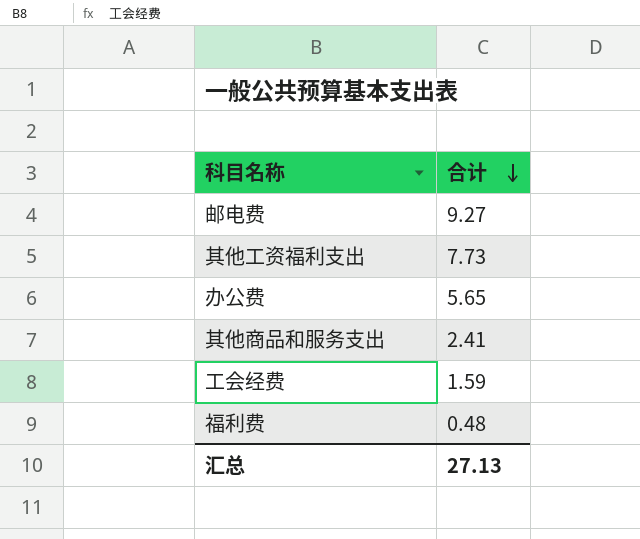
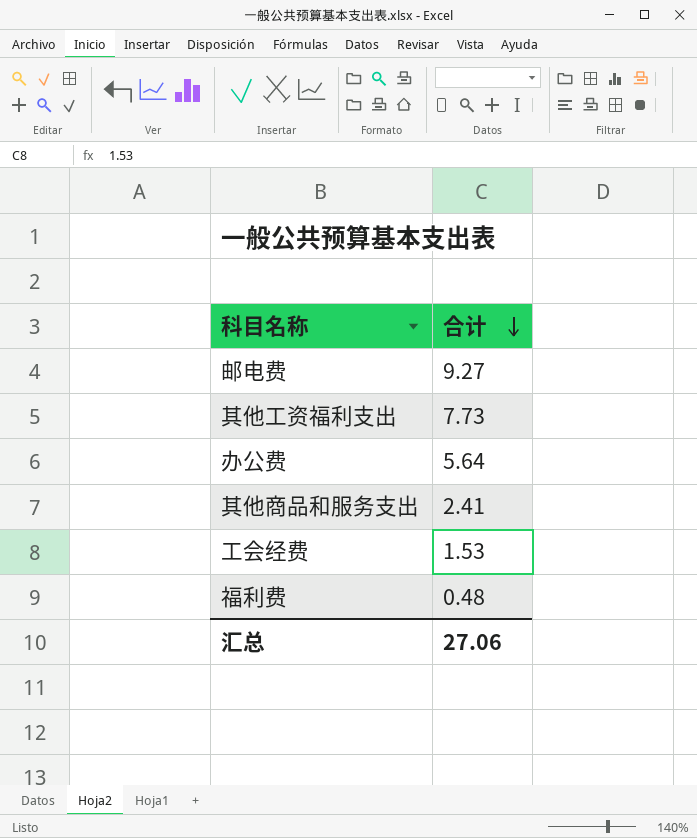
办公费 | 合计: 5.65 -> 5.64
工会经费 | 合计: 1.59 -> 1.53
汇总 | 合计: 27.13 -> 27.06

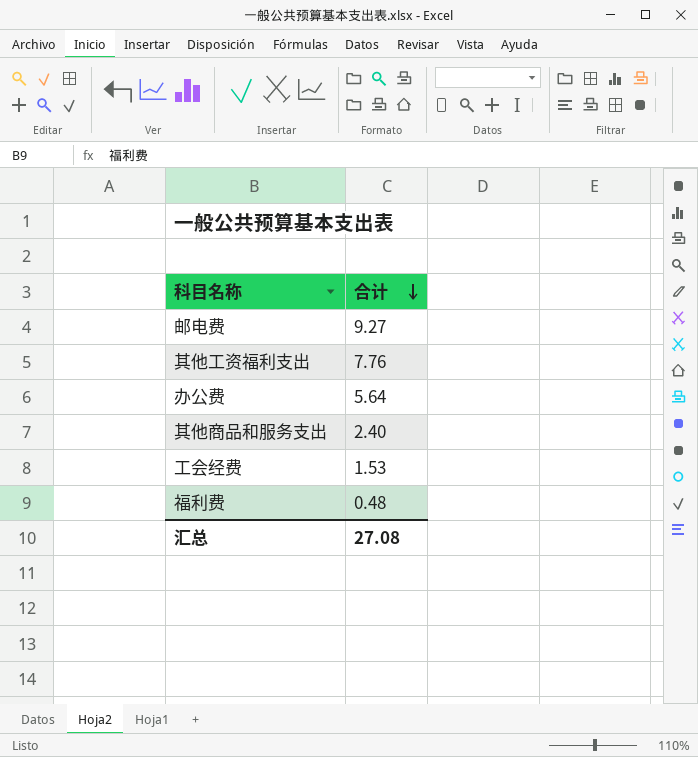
其他工资福利支出 | 合计: 7.73 -> 7.76
其他商品和服务支出 | 合计: 2.41 -> 2.40
汇总 | 合计: 27.06 -> 27.08

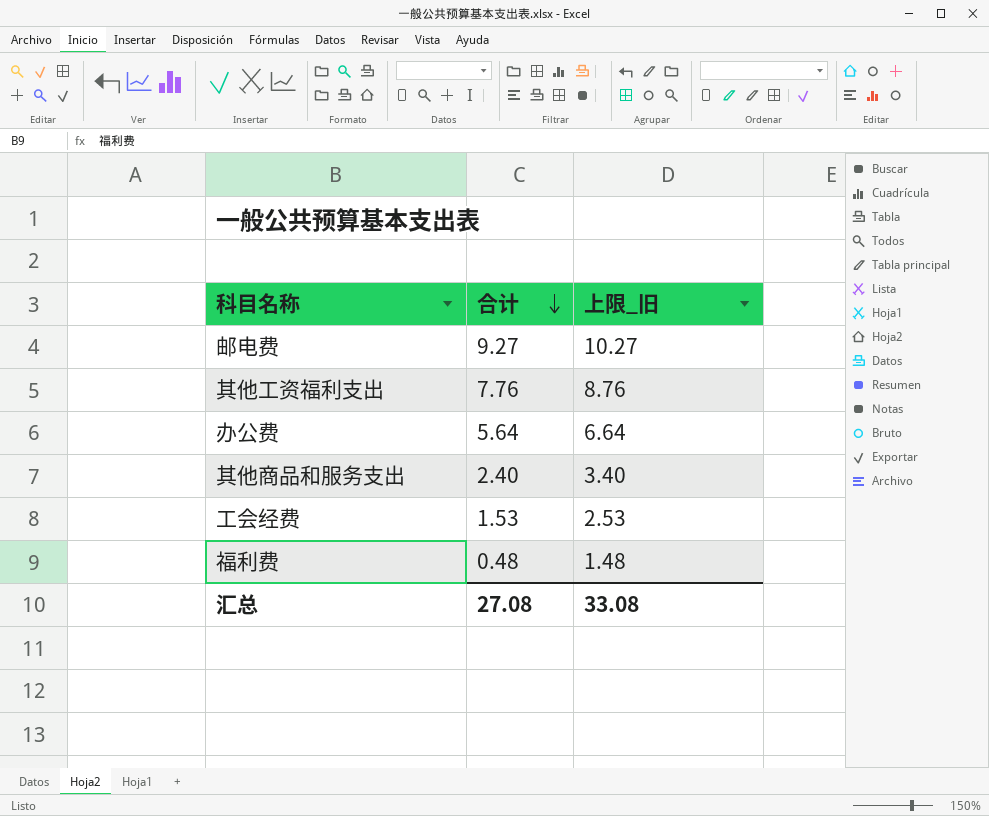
column 上限_旧 | formula: none -> [合计] + 1

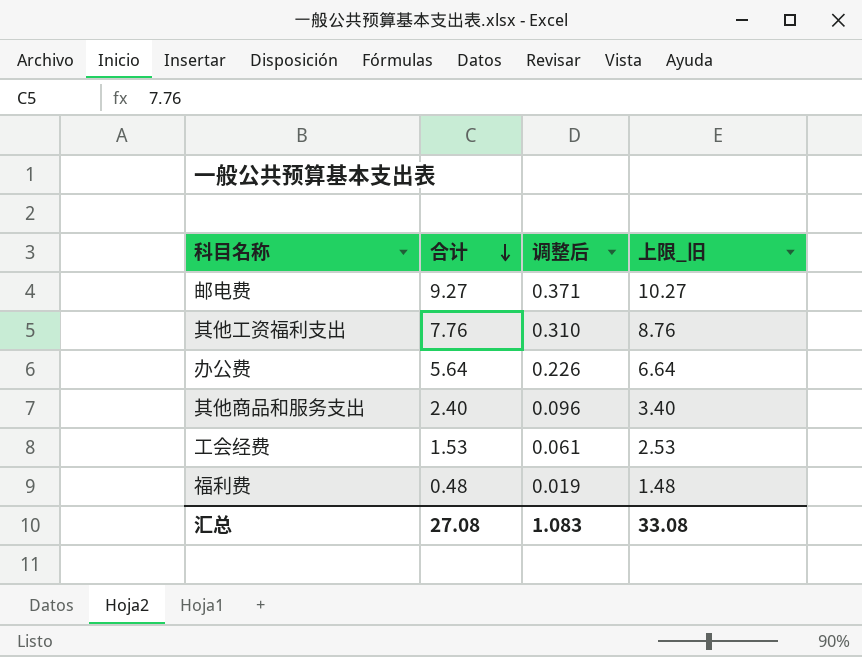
column 调整后 | formula: none -> [合计] * 0.04

